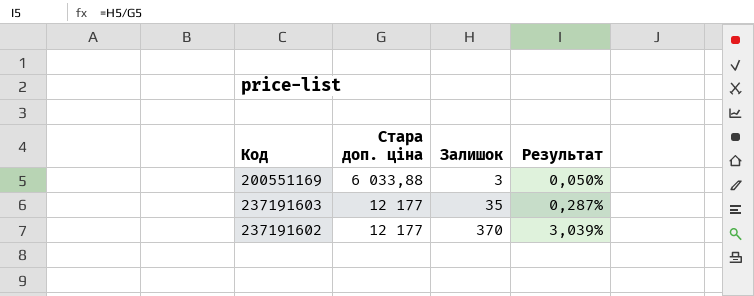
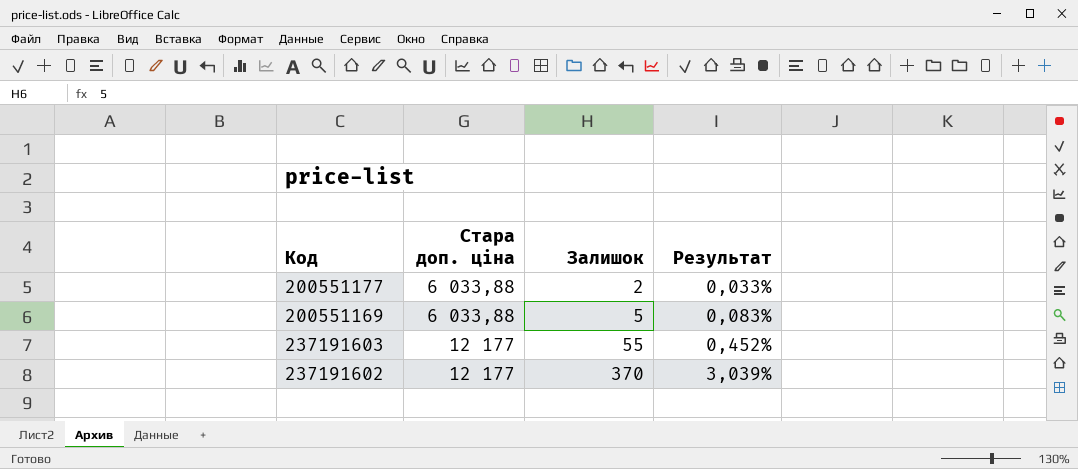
row 200551177: none -> 6 033,88 | 2 | 0,033%
200551169 | Залишок: 3 -> 5
200551169 | Результат: 0,050% -> 0,083%
237191603 | Залишок: 35 -> 55
237191603 | Результат: 0,287% -> 0,452%

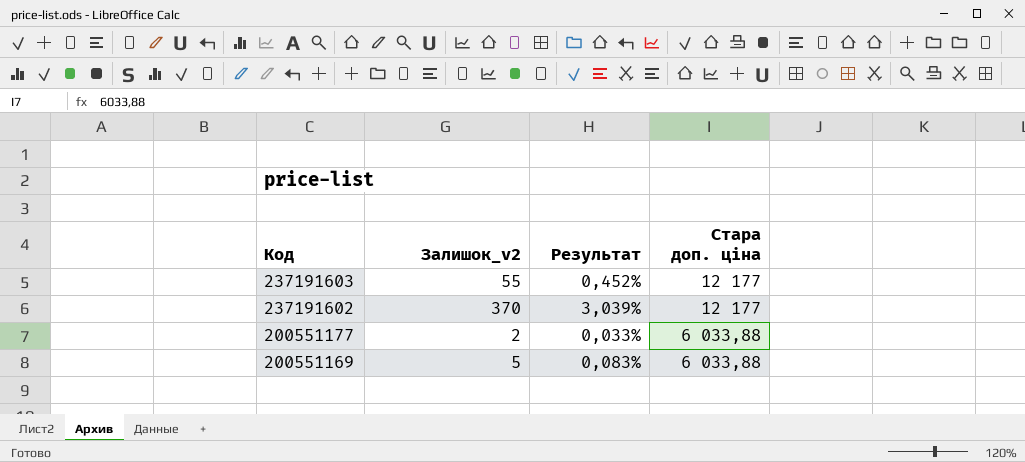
row order: Стара доп. ціна ascending -> Код descending
column name: Залишок -> Залишок_v2
column Стара доп. ціна | position: 2 -> 4

